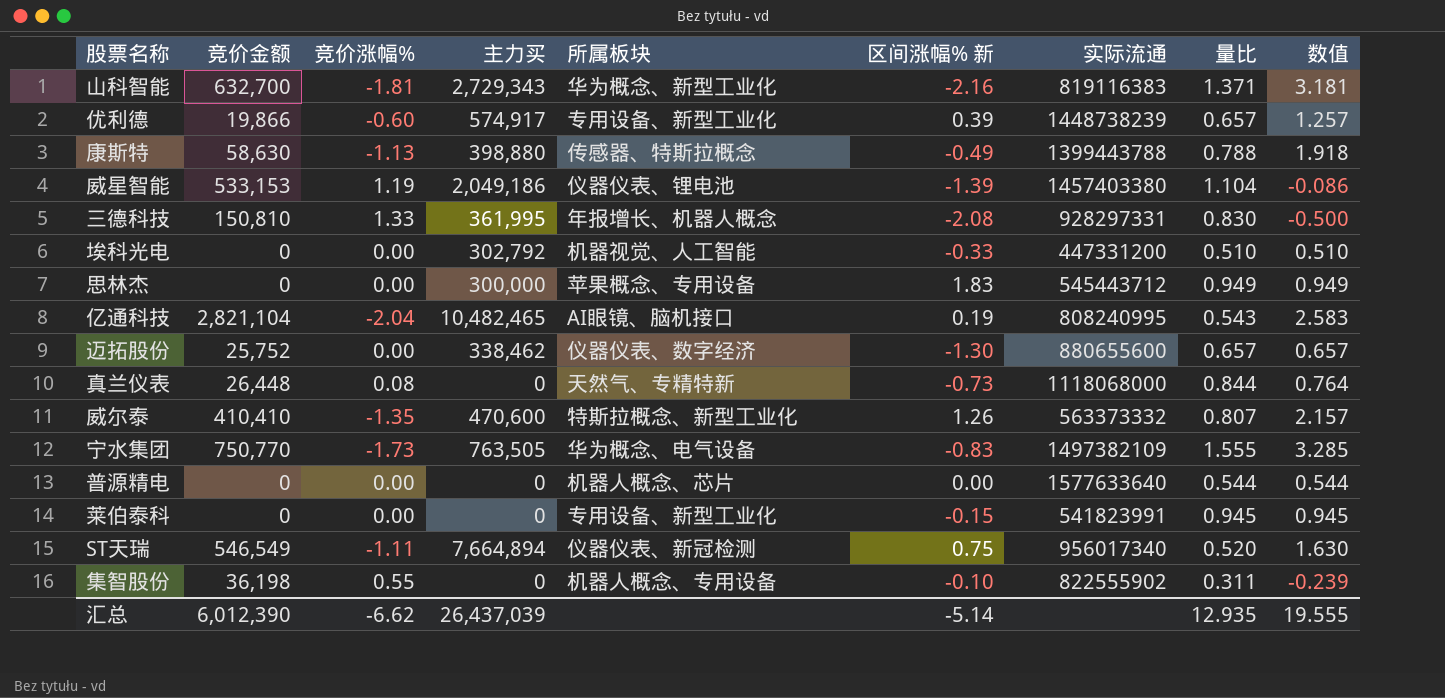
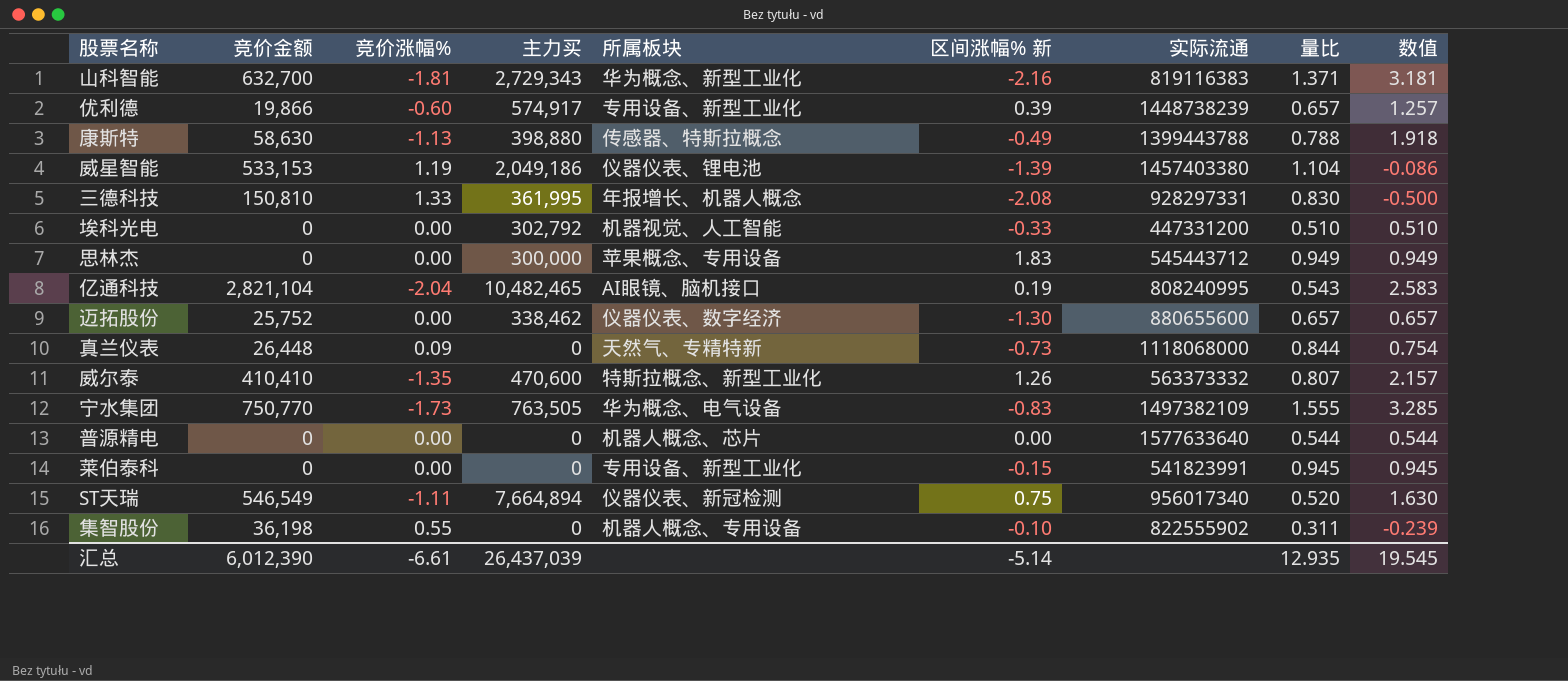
真兰仪表 | 竞价涨幅%: 0.08 -> 0.09
真兰仪表 | 数值: 0.764 -> 0.754
汇总 | 竞价涨幅%: -6.62 -> -6.61
汇总 | 数值: 19.555 -> 19.545

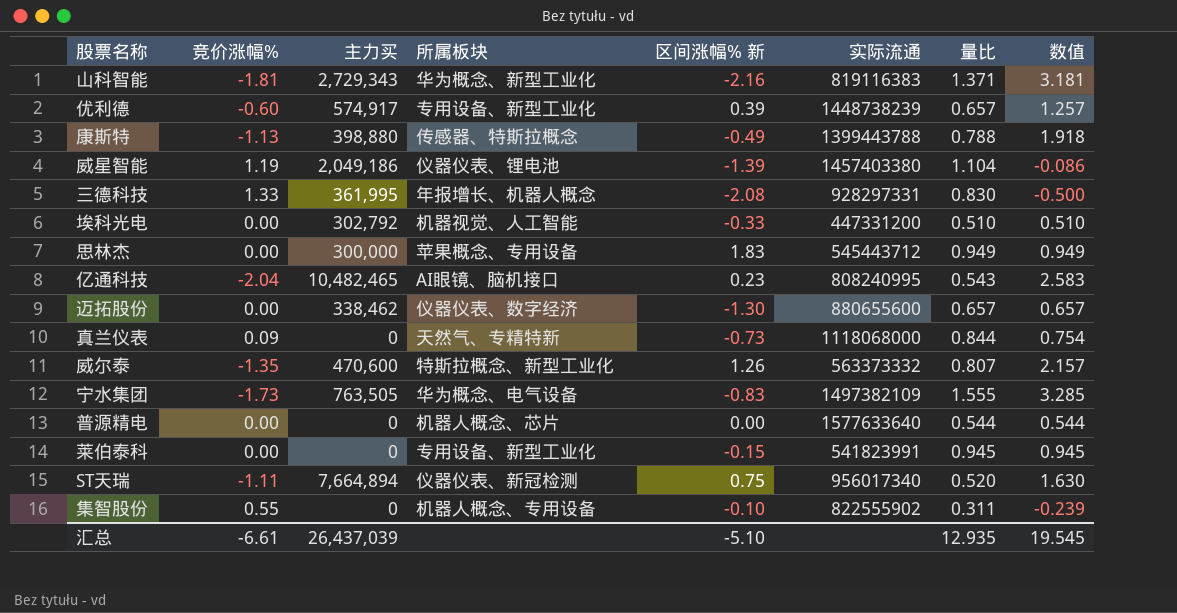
column 竞价金额 | position: 2 -> none
亿通科技 | 区间涨幅% 新: 0.19 -> 0.23
汇总 | 区间涨幅% 新: -5.14 -> -5.10

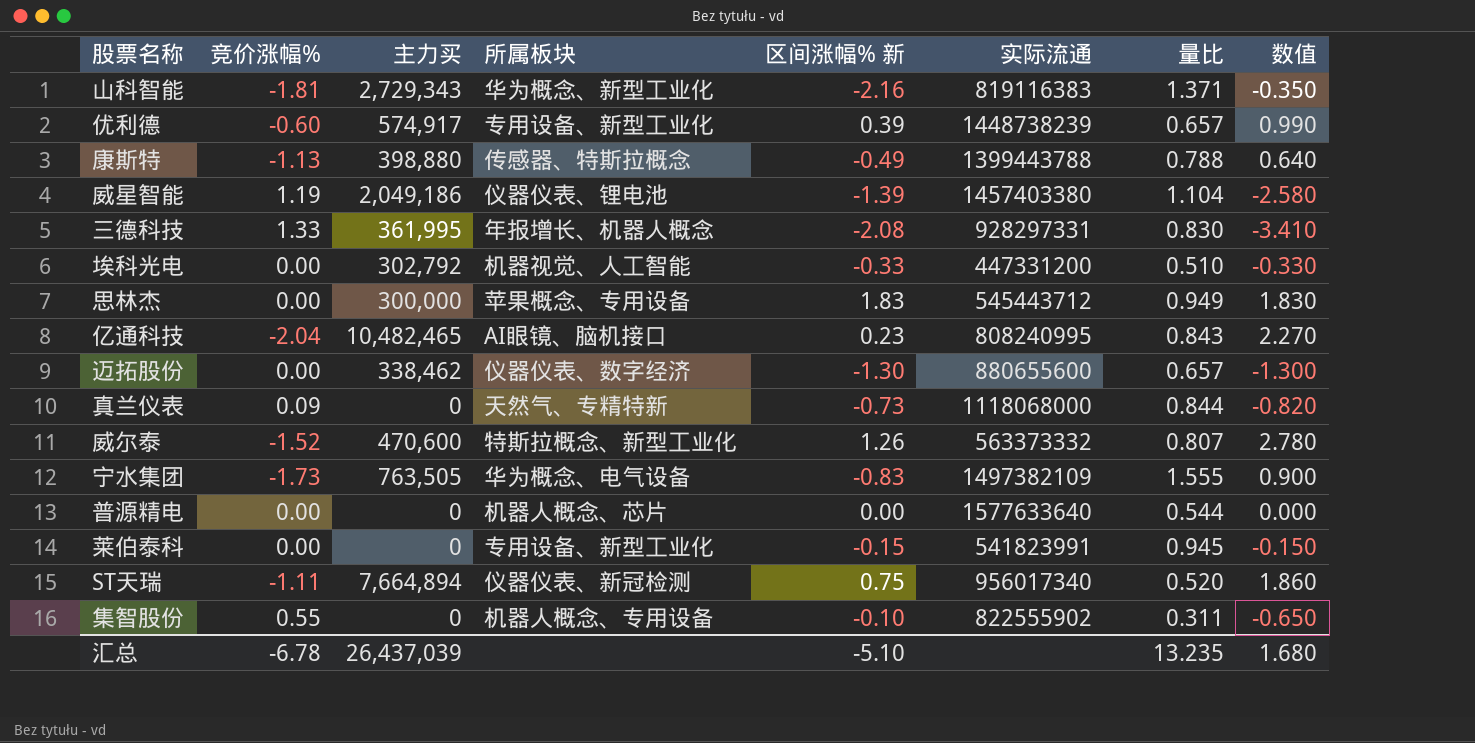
column 数值 | formula: [量比] - [竞价涨幅%] -> [区间涨幅% 新] - [竞价涨幅%]
亿通科技 | 量比: 0.543 -> 0.843
威尔泰 | 竞价涨幅%: -1.35 -> -1.52
汇总 | 竞价涨幅%: -6.61 -> -6.78
汇总 | 量比: 12.935 -> 13.235
汇总 | 数值: 19.545 -> 1.680

